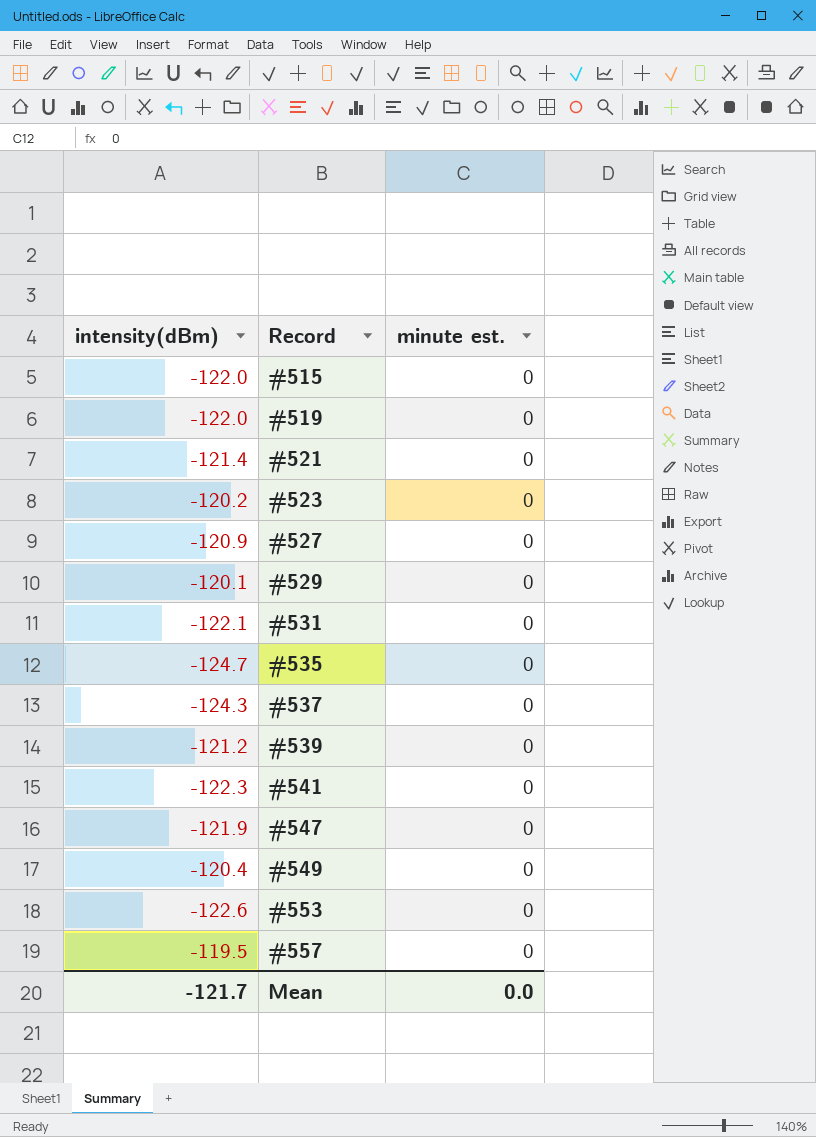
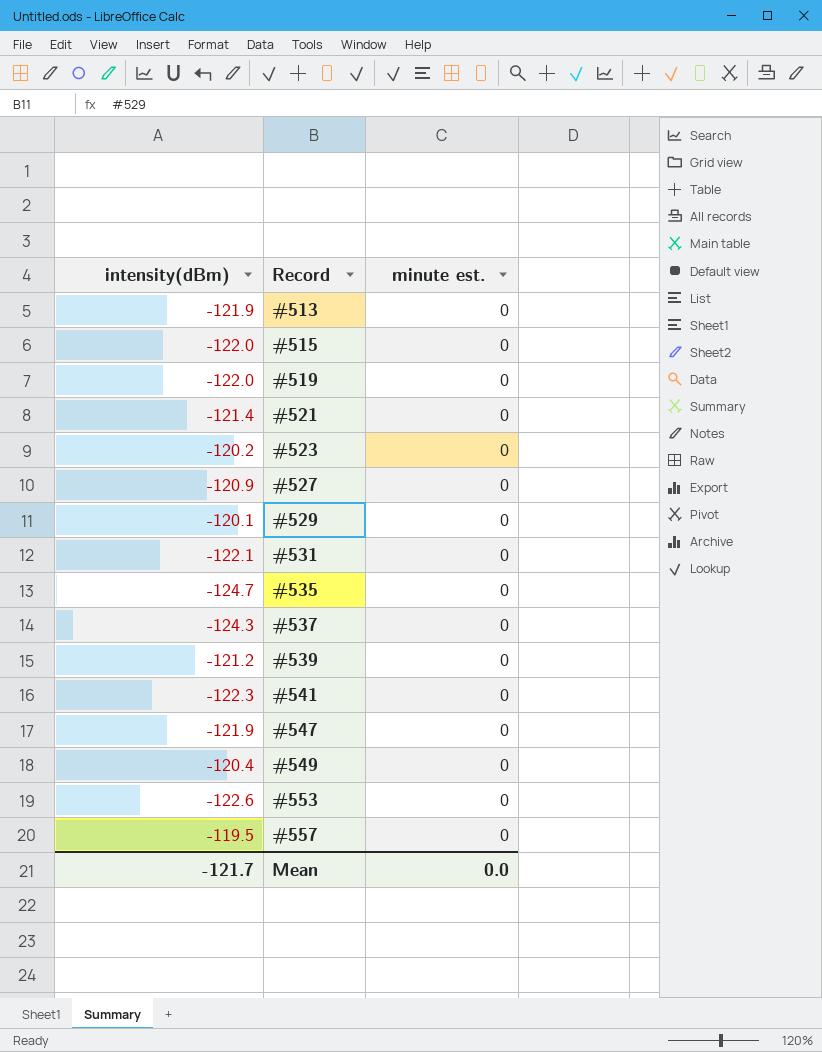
row #513: none -> -121.9 | 0

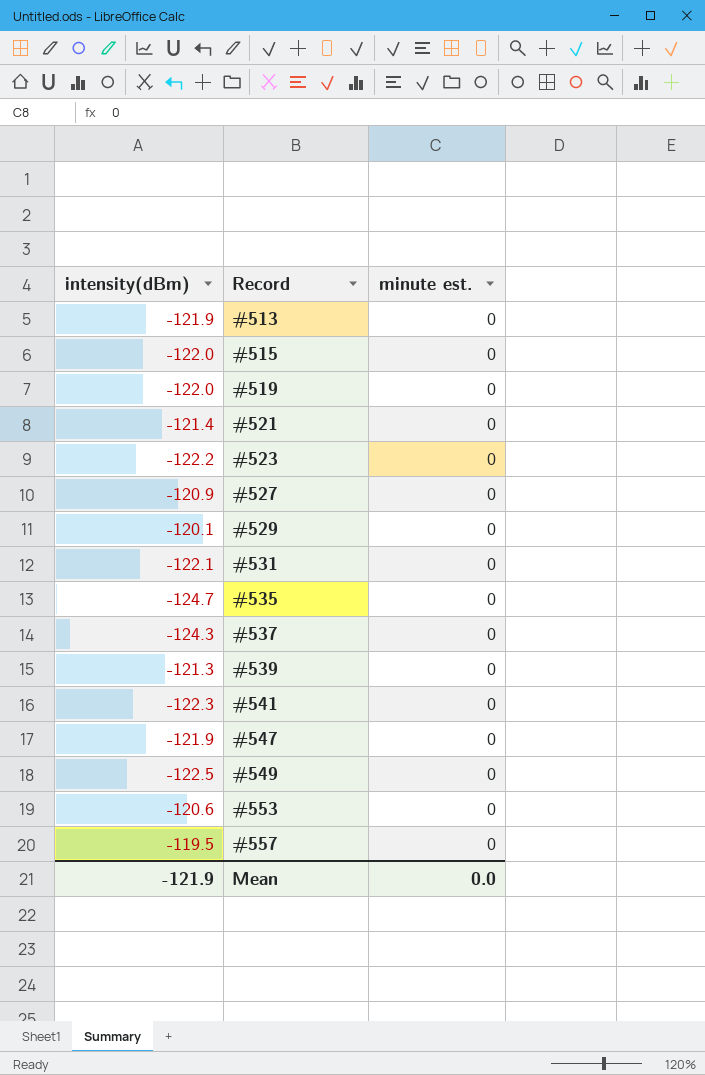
#523 | intensity(dBm): -120.2 -> -122.2
#539 | intensity(dBm): -121.2 -> -121.3
#549 | intensity(dBm): -120.4 -> -122.5
#553 | intensity(dBm): -122.6 -> -120.6
Mean | intensity(dBm): -121.7 -> -121.9

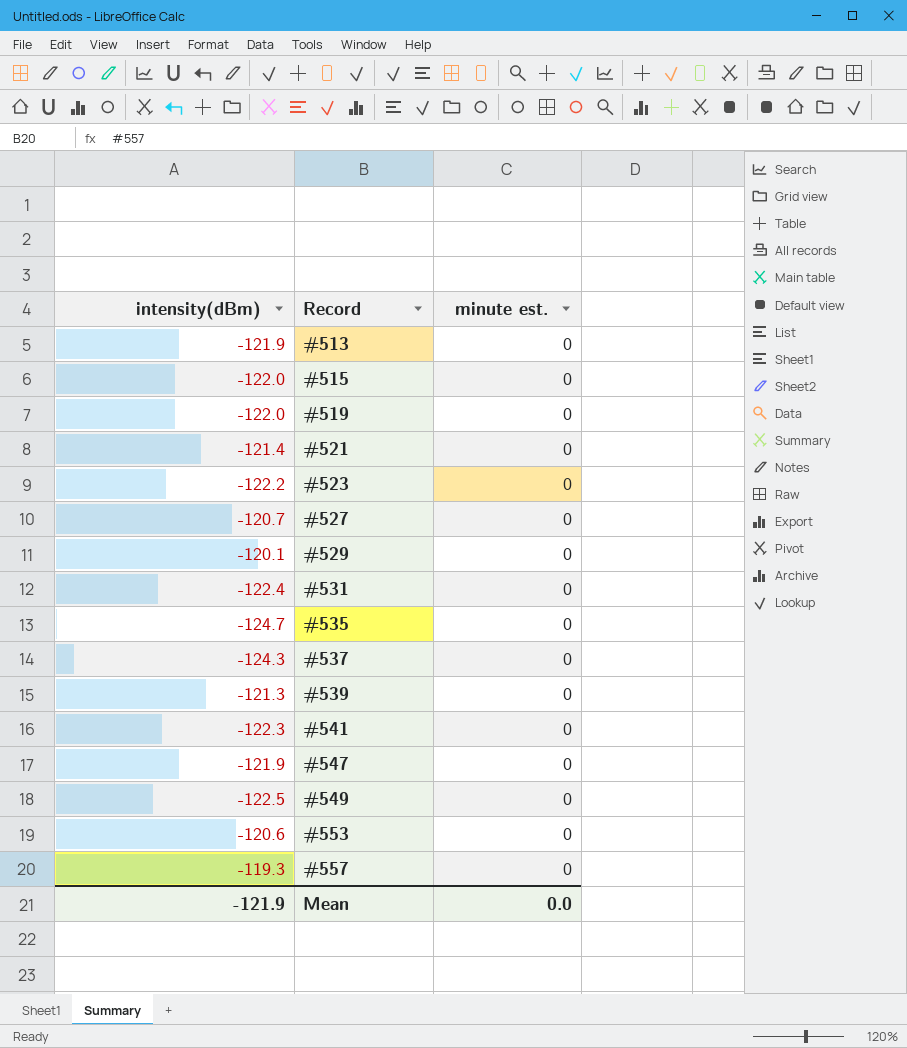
#527 | intensity(dBm): -120.9 -> -120.7
#531 | intensity(dBm): -122.1 -> -122.4
#557 | intensity(dBm): -119.5 -> -119.3

